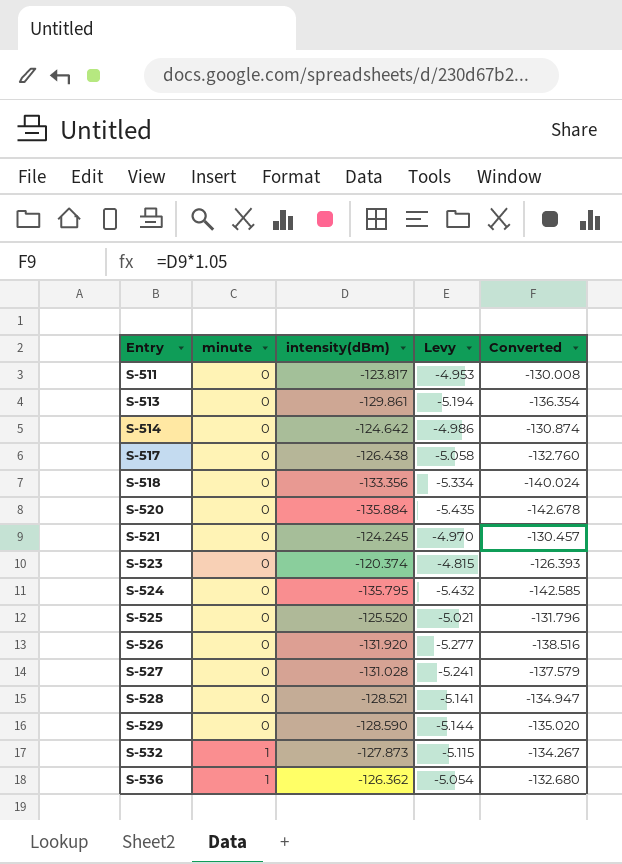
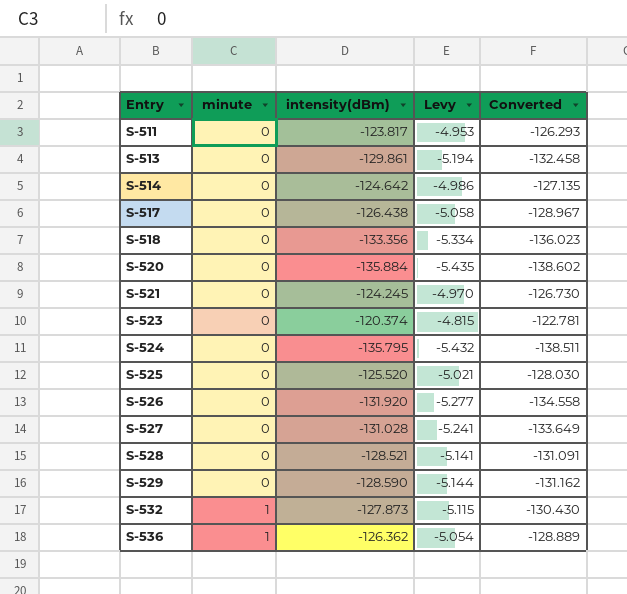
column Converted | formula: [intensity(dBm)] * 1.05 -> [intensity(dBm)] * 1.02

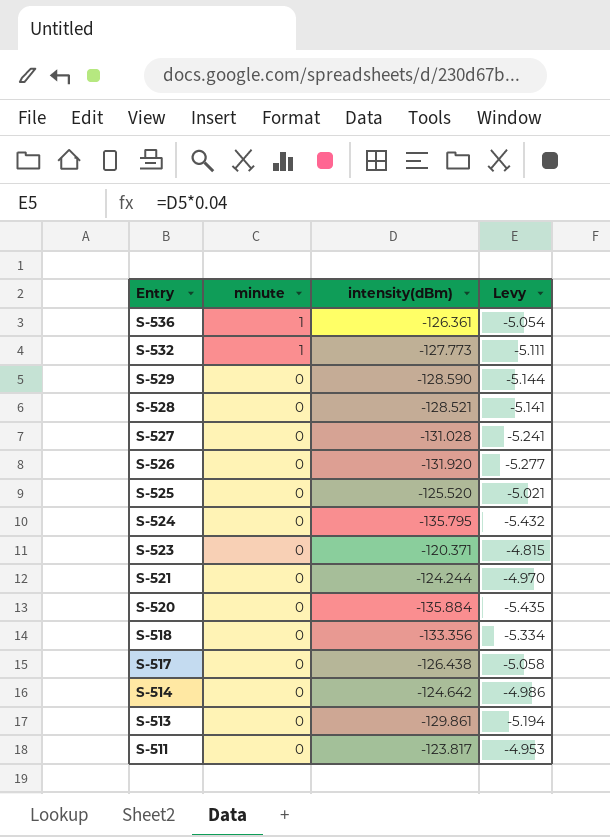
row order: Entry ascending -> Entry descending
column Converted | formula: [intensity(dBm)] * 1.02 -> none
S-536 | intensity(dBm): -126.362 -> -126.361
S-532 | intensity(dBm): -127.873 -> -127.773
S-532 | Levy: -5.115 -> -5.111
S-523 | intensity(dBm): -120.374 -> -120.371
S-521 | intensity(dBm): -124.245 -> -124.244

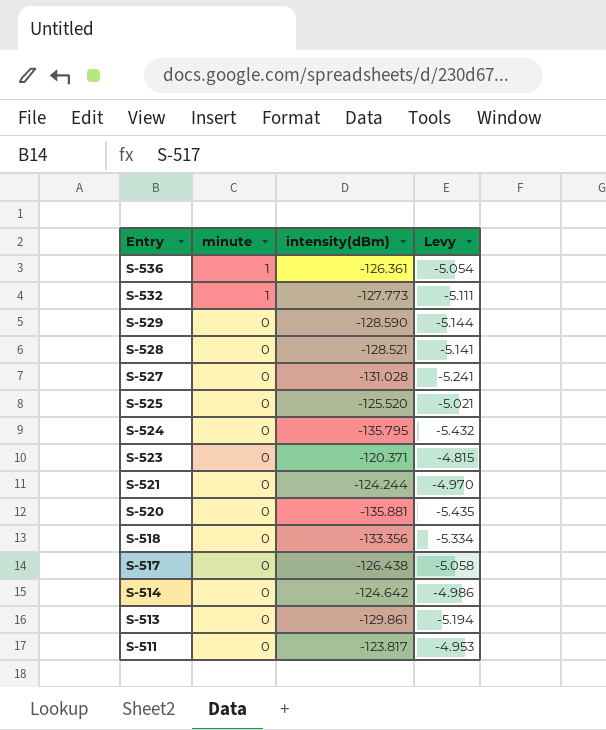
row S-526: 0 | -131.920 | -5.277 -> none
S-520 | intensity(dBm): -135.884 -> -135.881

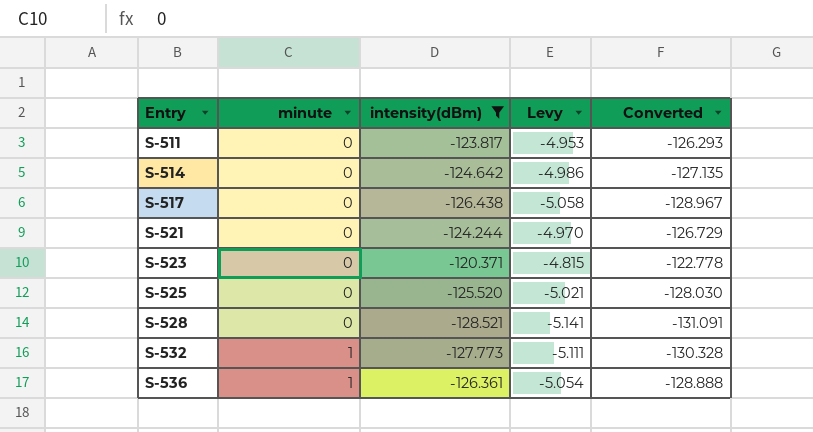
filter: none -> intensity(dBm) >= -128.521
row order: Entry descending -> Entry ascending
column Converted | formula: none -> [intensity(dBm)] * 1.02

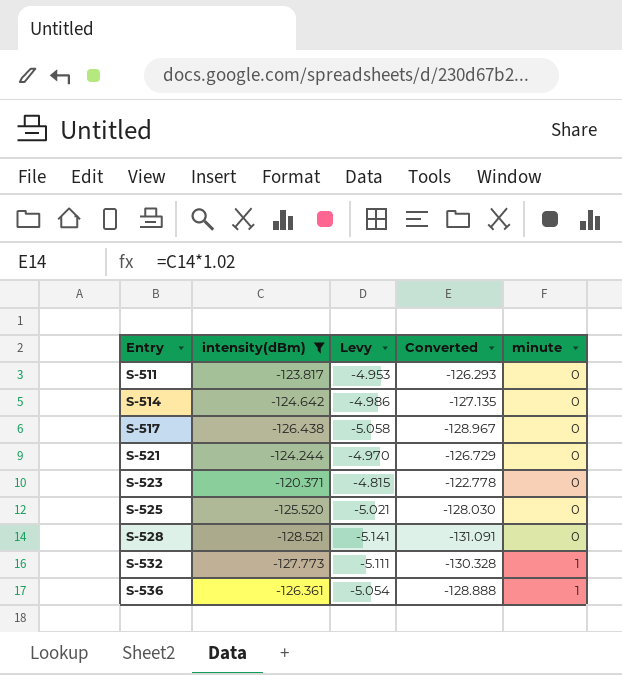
column minute | position: 2 -> 5

